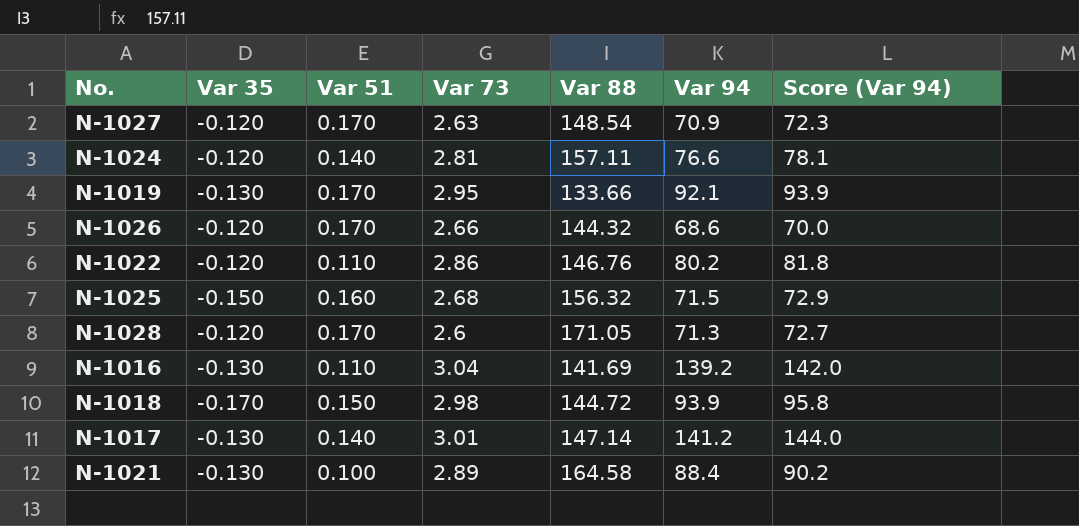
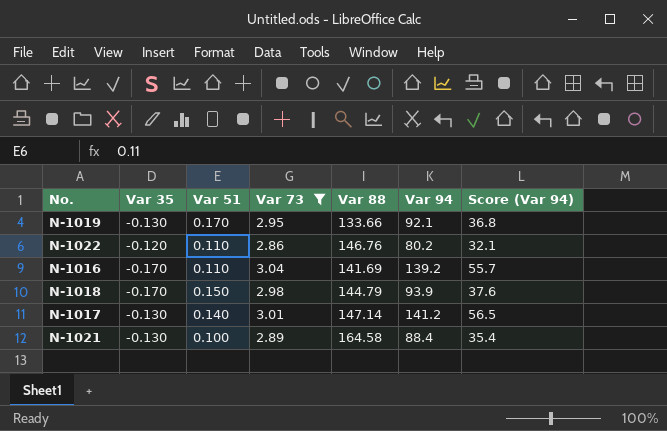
filter: none -> Var 73 >= 2.86
column Score (Var 94) | formula: [Var 94] * 1.02 -> [Var 94] * 0.4
N-1016 | Var 35: -0.130 -> -0.170
N-1018 | Var 88: 144.72 -> 144.79

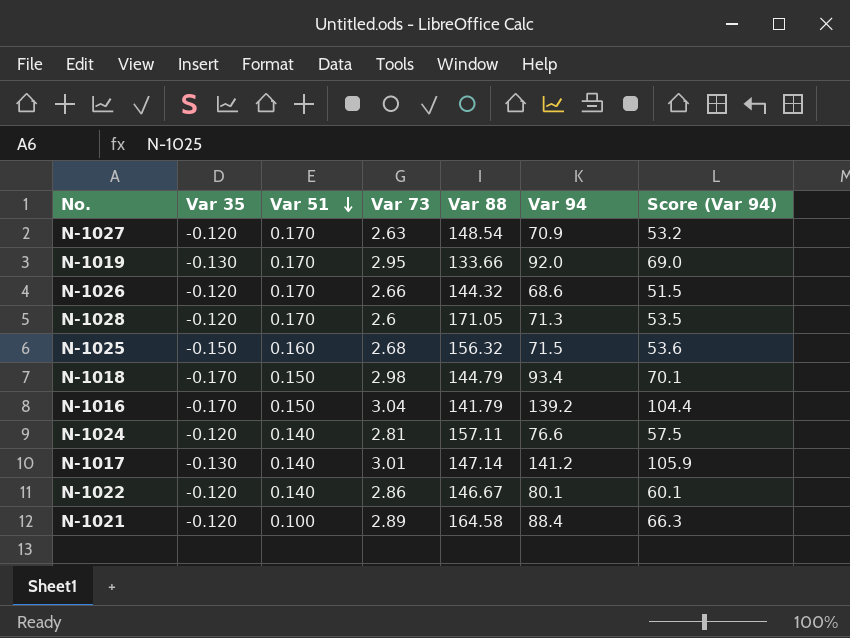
filter: Var 73 >= 2.86 -> none
row order: none -> Var 51 descending
column Score (Var 94) | formula: [Var 94] * 0.4 -> [Var 94] * 0.75
N-1019 | Var 94: 92.1 -> 92.0
N-1018 | Var 94: 93.9 -> 93.4
N-1016 | Var 51: 0.110 -> 0.150
N-1016 | Var 88: 141.69 -> 141.79
N-1022 | Var 51: 0.110 -> 0.140
N-1022 | Var 88: 146.76 -> 146.67
N-1022 | Var 94: 80.2 -> 80.1
N-1021 | Var 35: -0.130 -> -0.120

